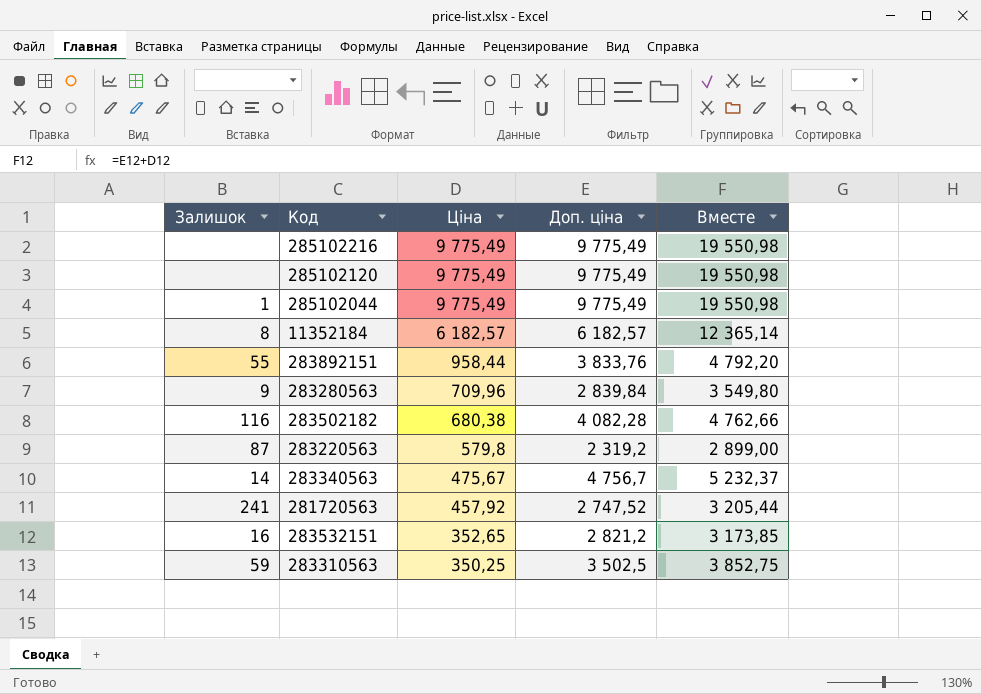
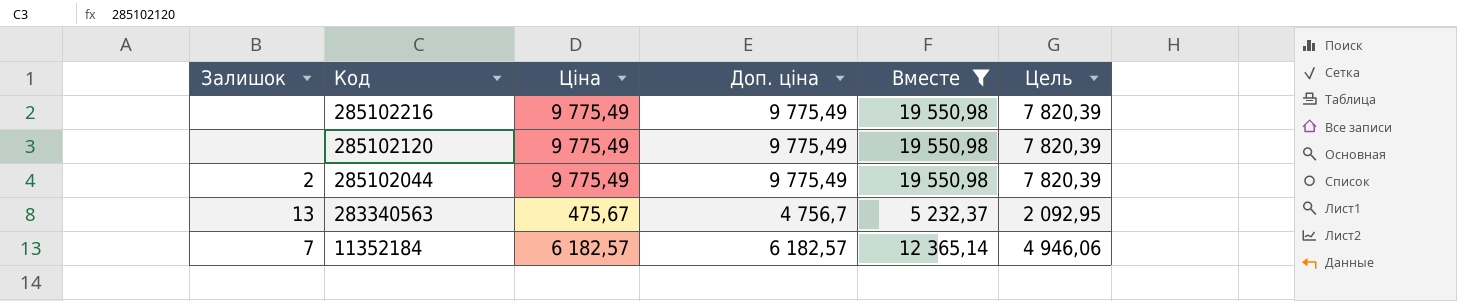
filter: none -> Вместе >= 5 232,37
row order: Ціна descending -> Код descending
column Цель | formula: none -> [Вместе] * 0,4
285102044 | Залишок: 1 -> 2
283340563 | Залишок: 14 -> 13
11352184 | Залишок: 8 -> 7

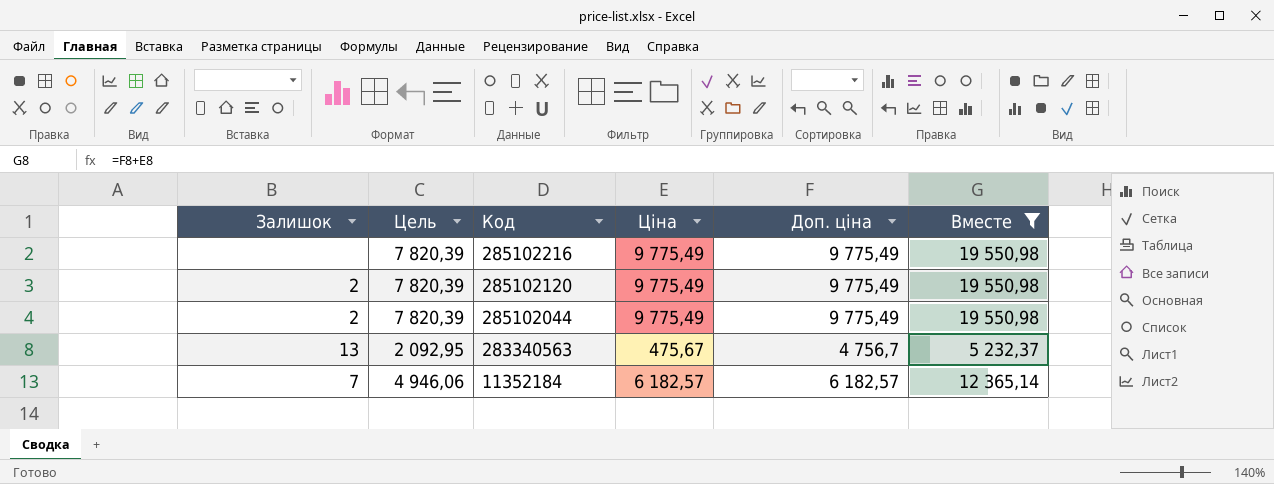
column Цель | position: 6 -> 2
285102120 | Залишок: none -> 2

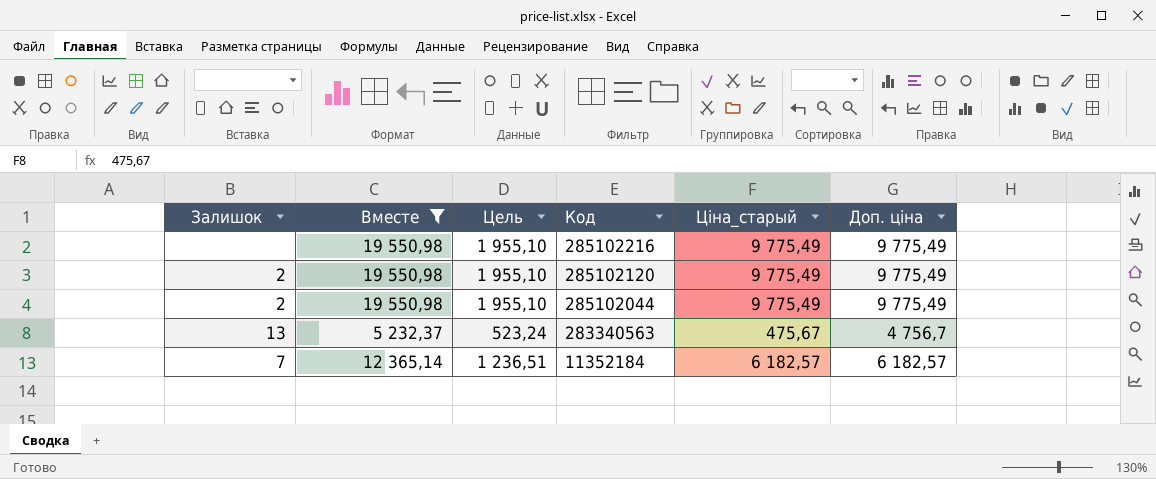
column Вместе | position: 6 -> 2
column Цель | formula: [Вместе] * 0,4 -> [Вместе] * 0,1
column name: Ціна -> Ціна_старый

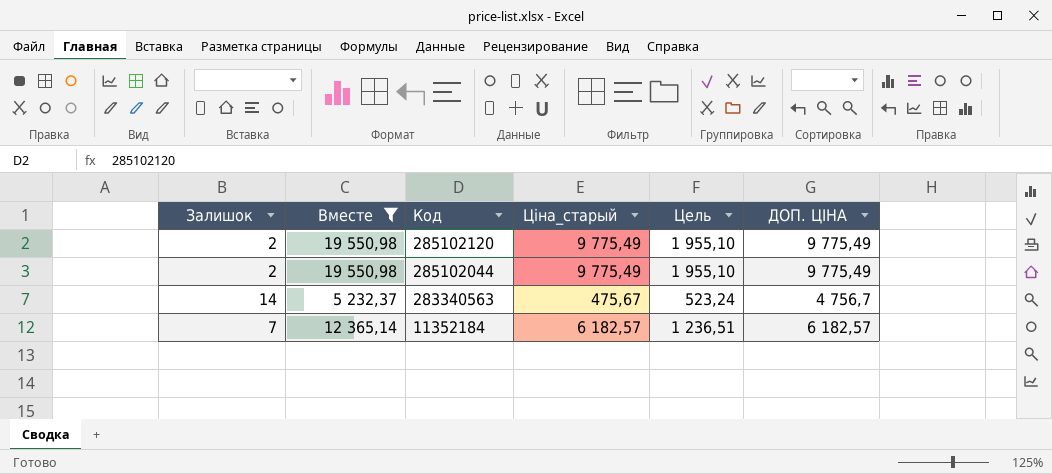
column Цель | position: 3 -> 5
column name: Доп. ціна -> ДОП. ЦІНА
row 285102216: none | 19 550,98 | 1 955,10 | 9 775,49 | 9 775,49 -> none
283340563 | Залишок: 13 -> 14

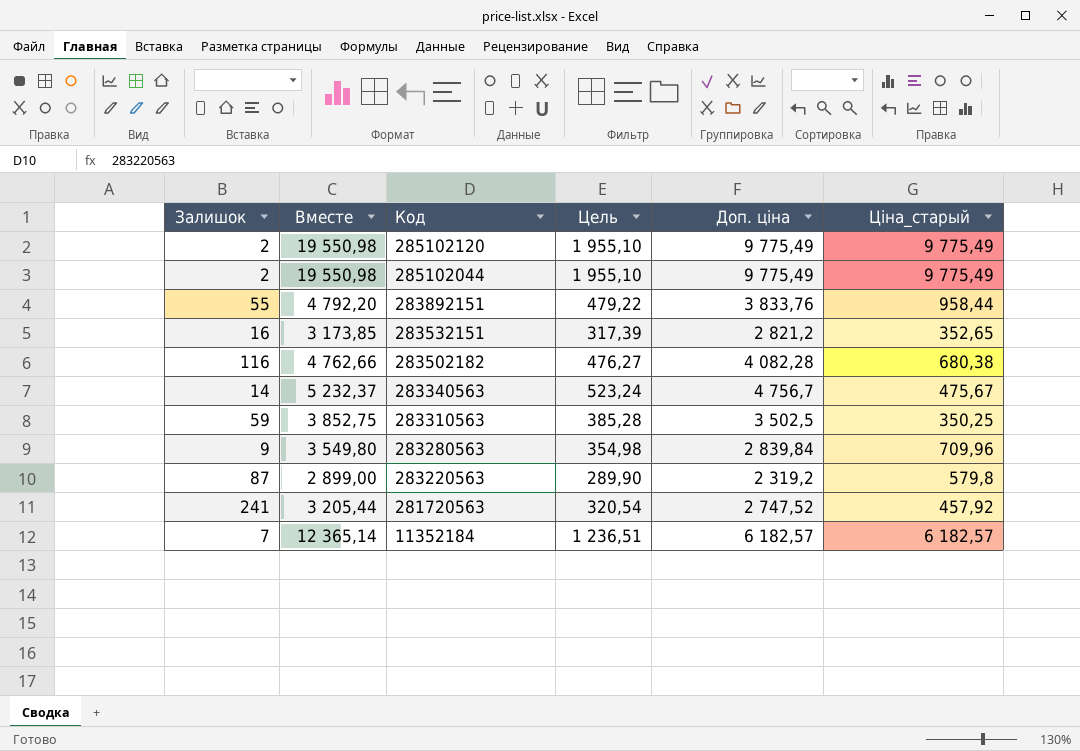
filter: Вместе >= 5 232,37 -> none
column name: ДОП. ЦІНА -> Доп. ціна
column Ціна_старый | position: 4 -> 6

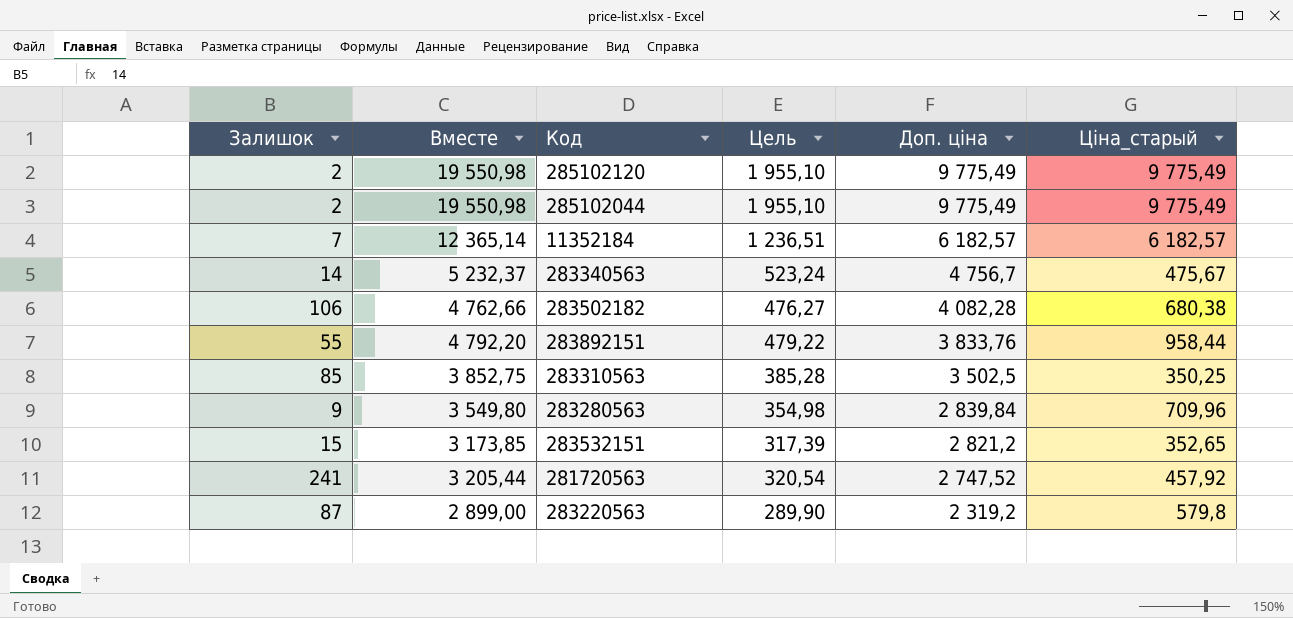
row order: Код descending -> Доп. ціна descending
283502182 | Залишок: 116 -> 106
283310563 | Залишок: 59 -> 85
283532151 | Залишок: 16 -> 15

